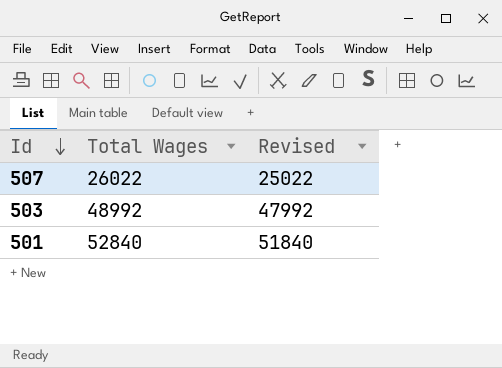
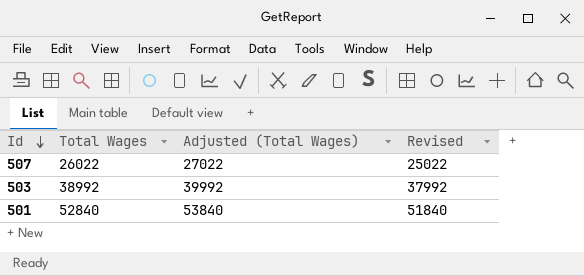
column Adjusted (Total Wages) | formula: none -> [Total Wages] + 1000
503 | Total Wages: 48992 -> 38992
503 | Revised: 47992 -> 37992

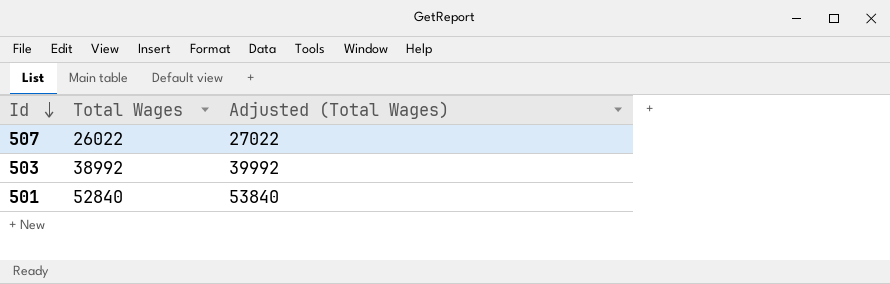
column Revised | formula: [Total Wages] - 1000 -> none

